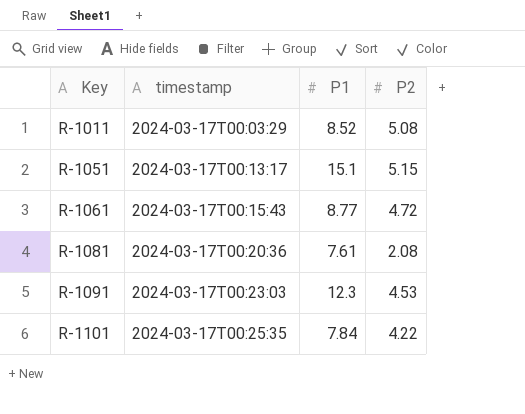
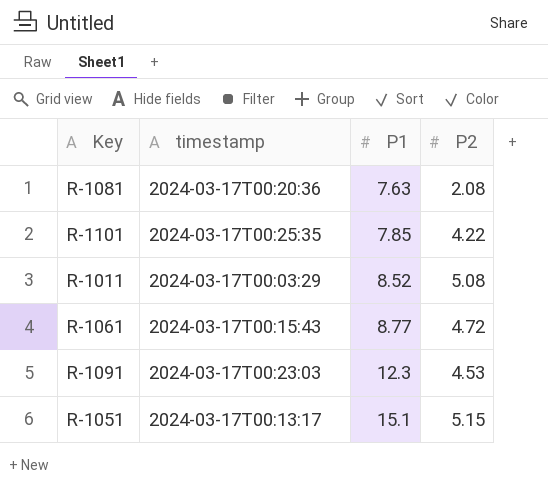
row order: Key ascending -> P1 ascending
R-1081 | P1: 7.61 -> 7.63
R-1101 | P1: 7.84 -> 7.85

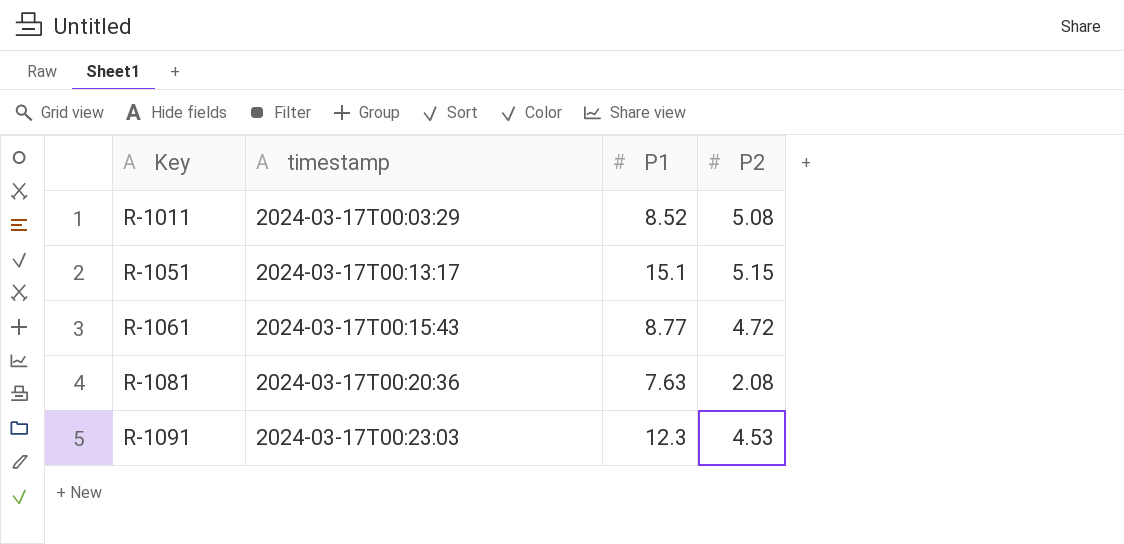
row order: P1 ascending -> Key ascending
row R-1101: 2024-03-17T00:25:35 | 7.85 | 4.22 -> none

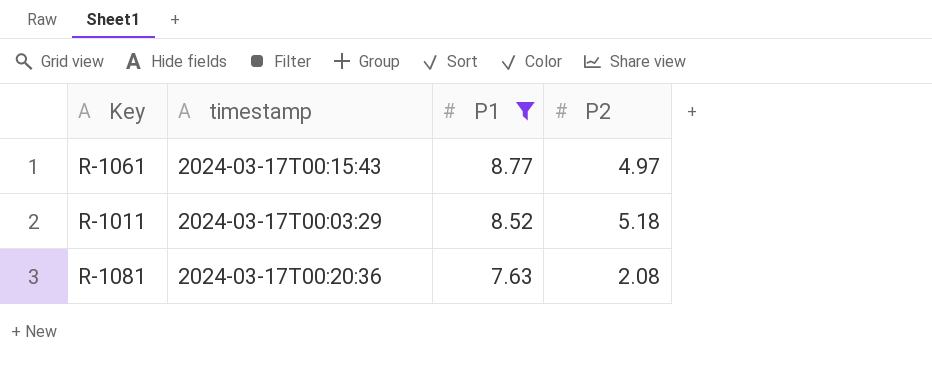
filter: none -> P1 <= 8.77
row order: Key ascending -> P1 descending
R-1061 | P2: 4.72 -> 4.97
R-1011 | P2: 5.08 -> 5.18

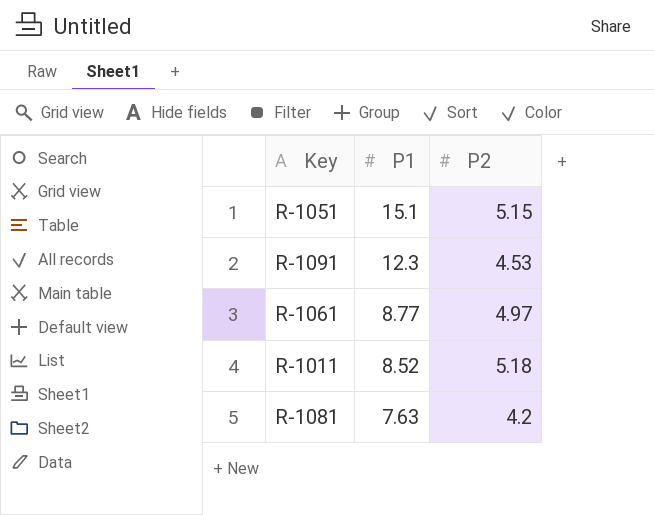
filter: P1 <= 8.77 -> none
column timestamp | position: 2 -> none
R-1081 | P2: 2.08 -> 4.2

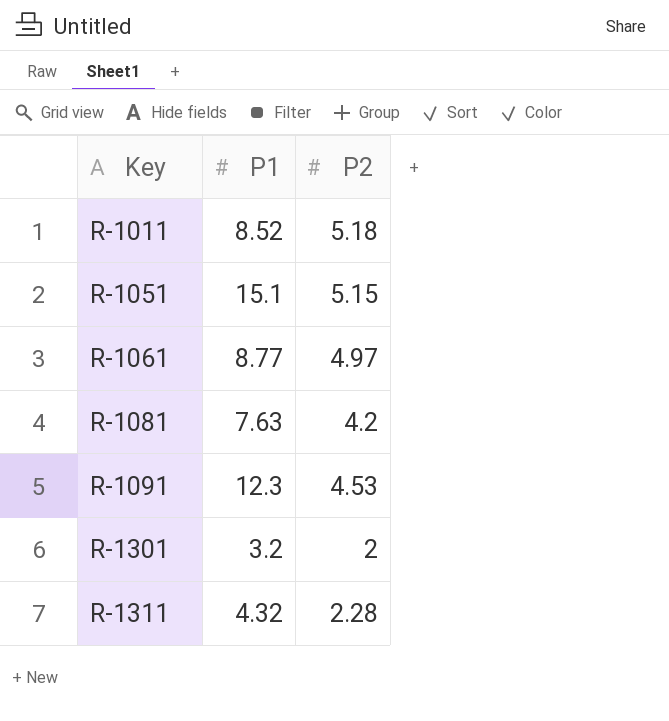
row order: P1 descending -> Key ascending
row R-1301: none -> 3.2 | 2
row R-1311: none -> 4.32 | 2.28

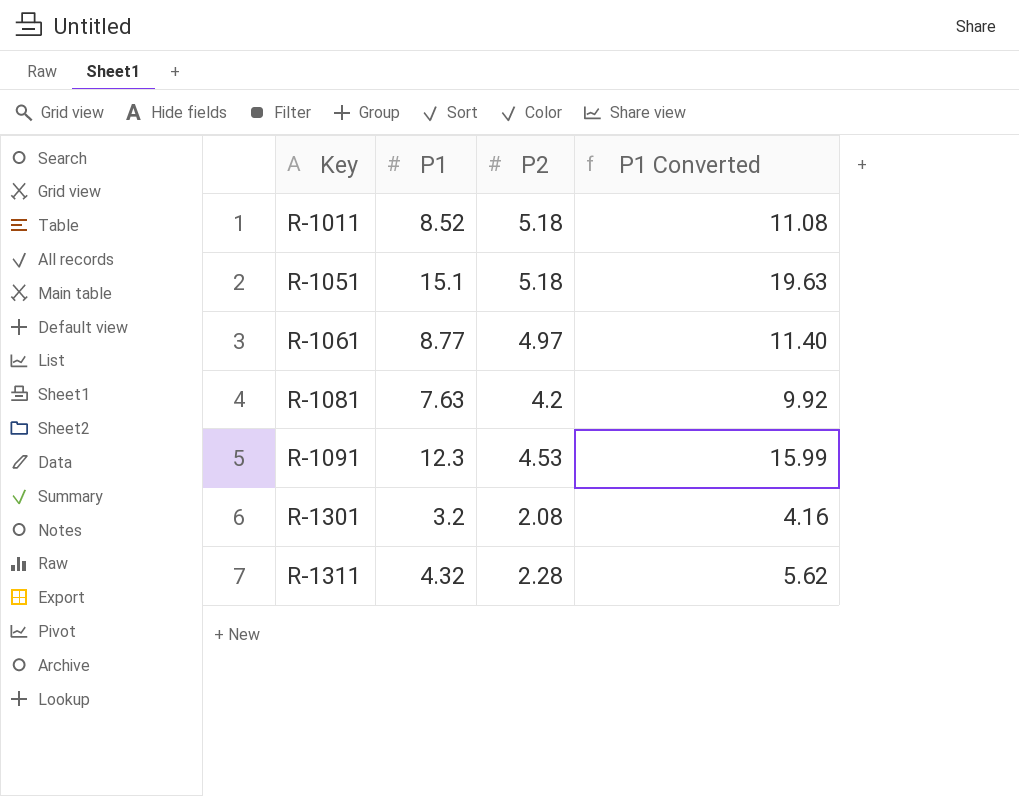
column P1 Converted | formula: none -> [P1] * 1.3
R-1051 | P2: 5.15 -> 5.18
R-1301 | P2: 2 -> 2.08

